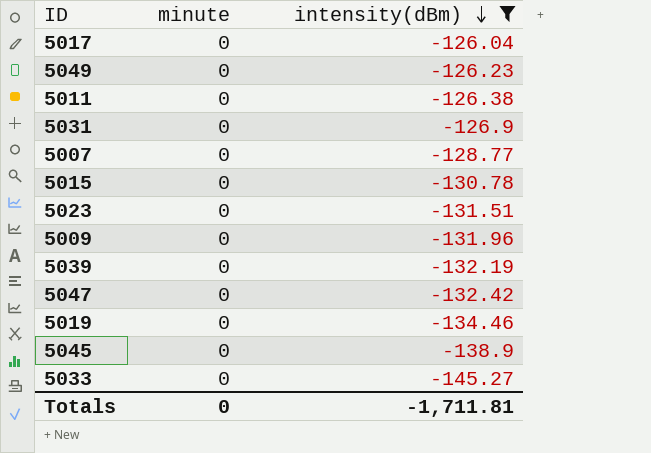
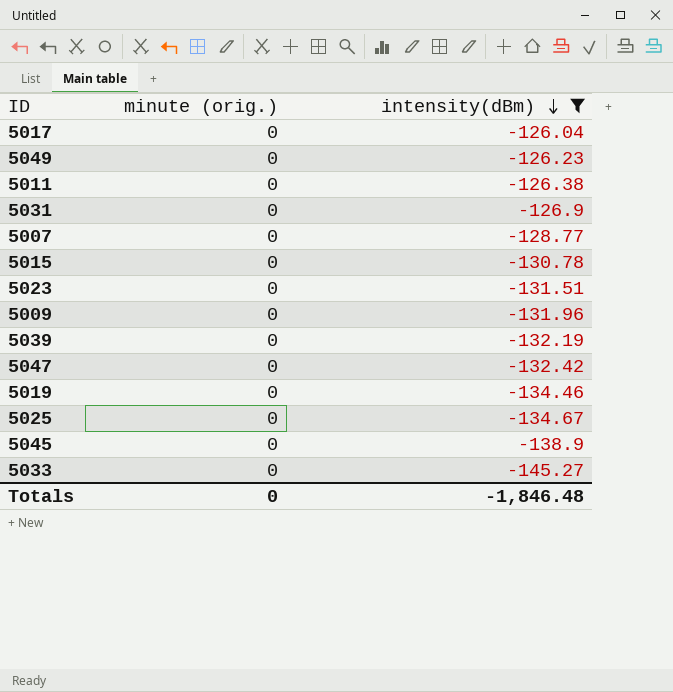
column name: minute -> minute (orig.)
row 5025: none -> 0 | -134.67
Totals | intensity(dBm): -1,711.81 -> -1,846.48

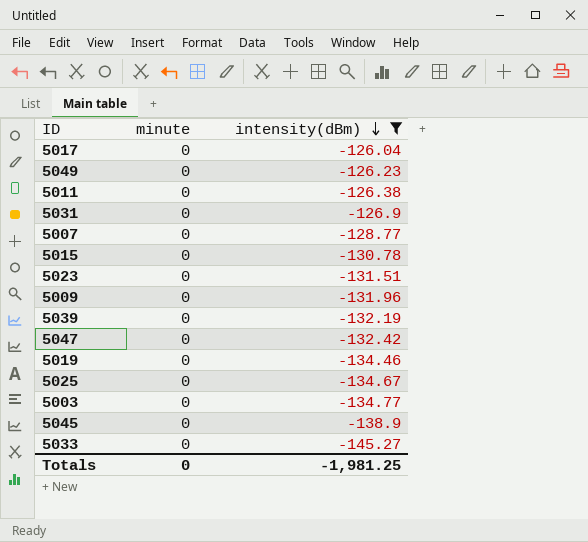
column name: minute (orig.) -> minute
row 5003: none -> 0 | -134.77
Totals | intensity(dBm): -1,846.48 -> -1,981.25

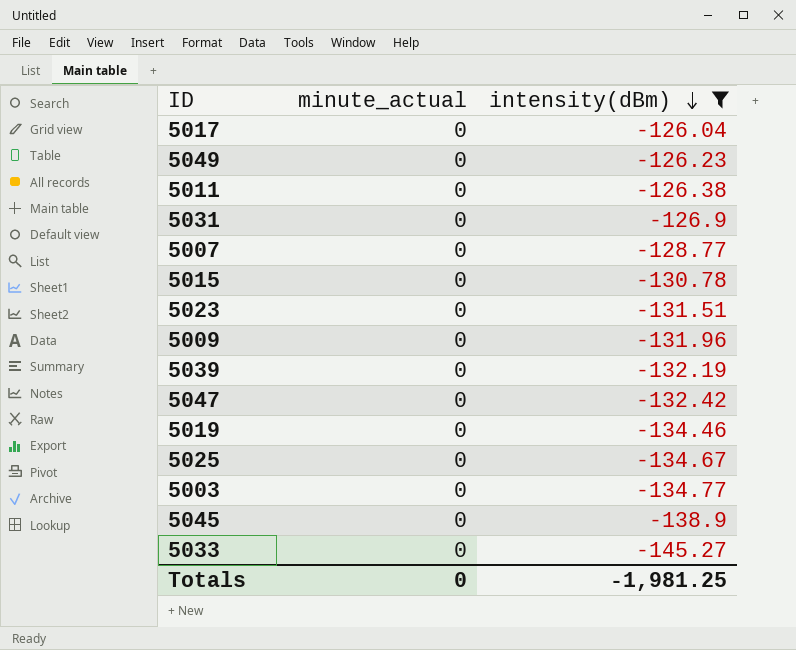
column name: minute -> minute_actual

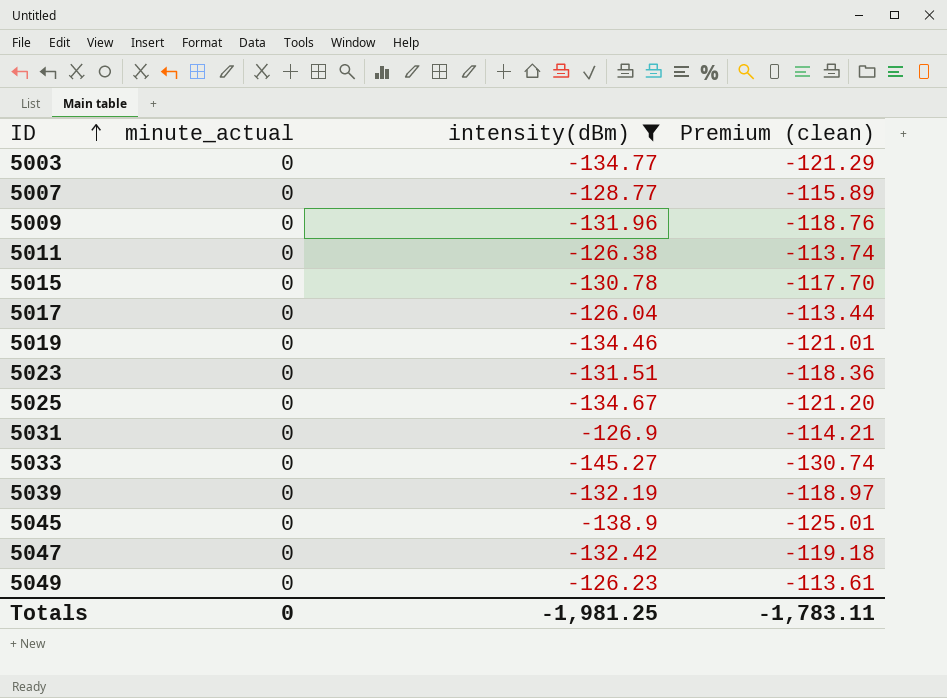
row order: intensity(dBm) descending -> ID ascending
column Premium (clean) | formula: none -> [intensity(dBm)] * 0.9

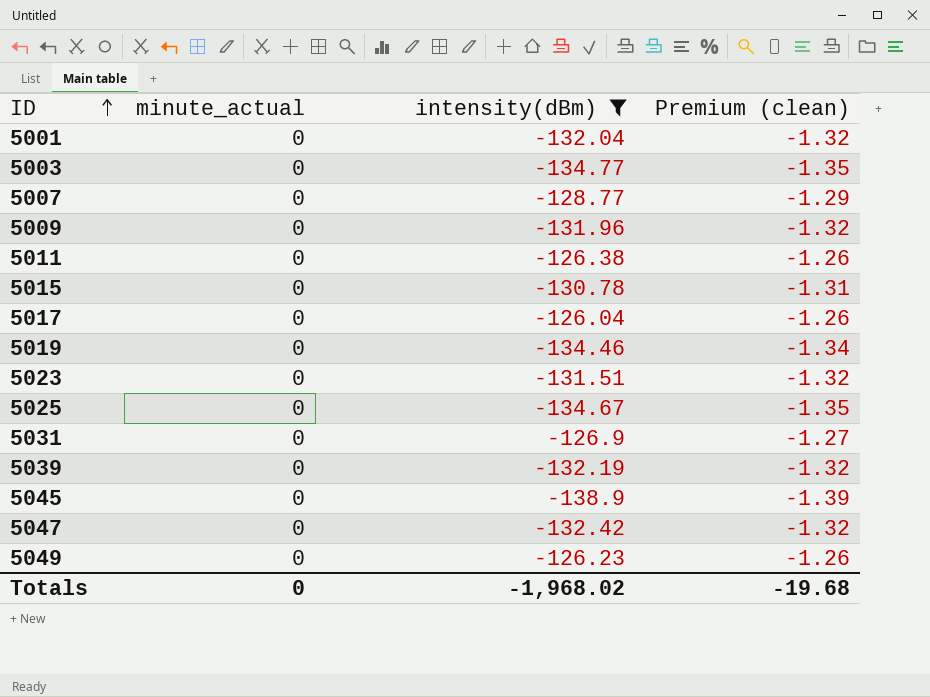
column Premium (clean) | formula: [intensity(dBm)] * 0.9 -> [intensity(dBm)] * 0.01
row 5033: 0 | -145.27 | -130.74 -> none
row 5001: none -> 0 | -132.04 | -1.32
Totals | intensity(dBm): -1,981.25 -> -1,968.02
Totals | Premium (clean): -1,783.11 -> -19.68

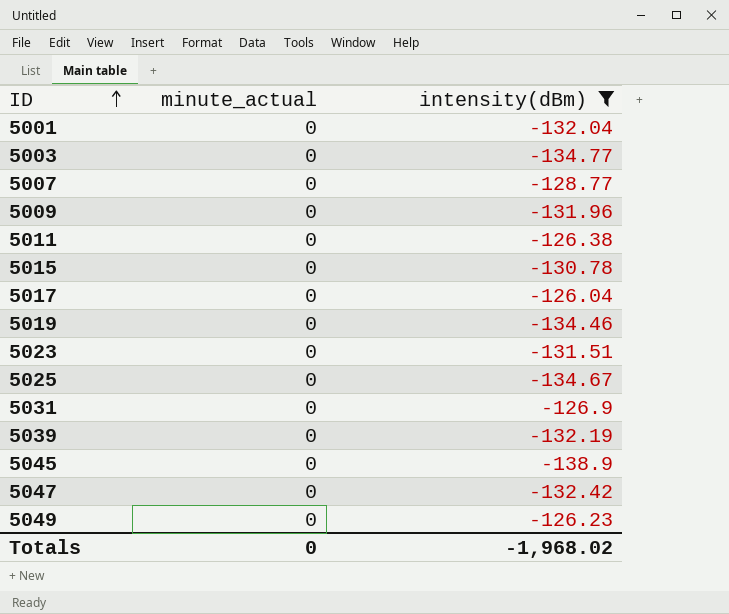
column Premium (clean) | formula: [intensity(dBm)] * 0.01 -> none

